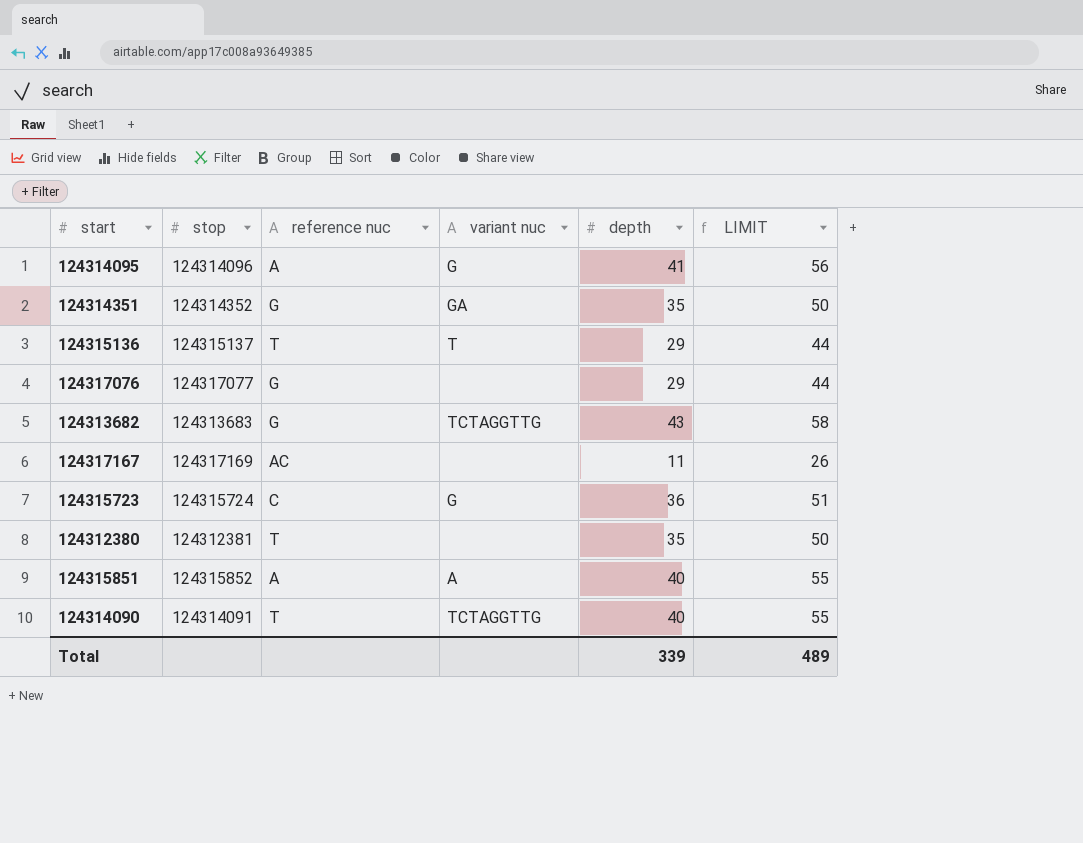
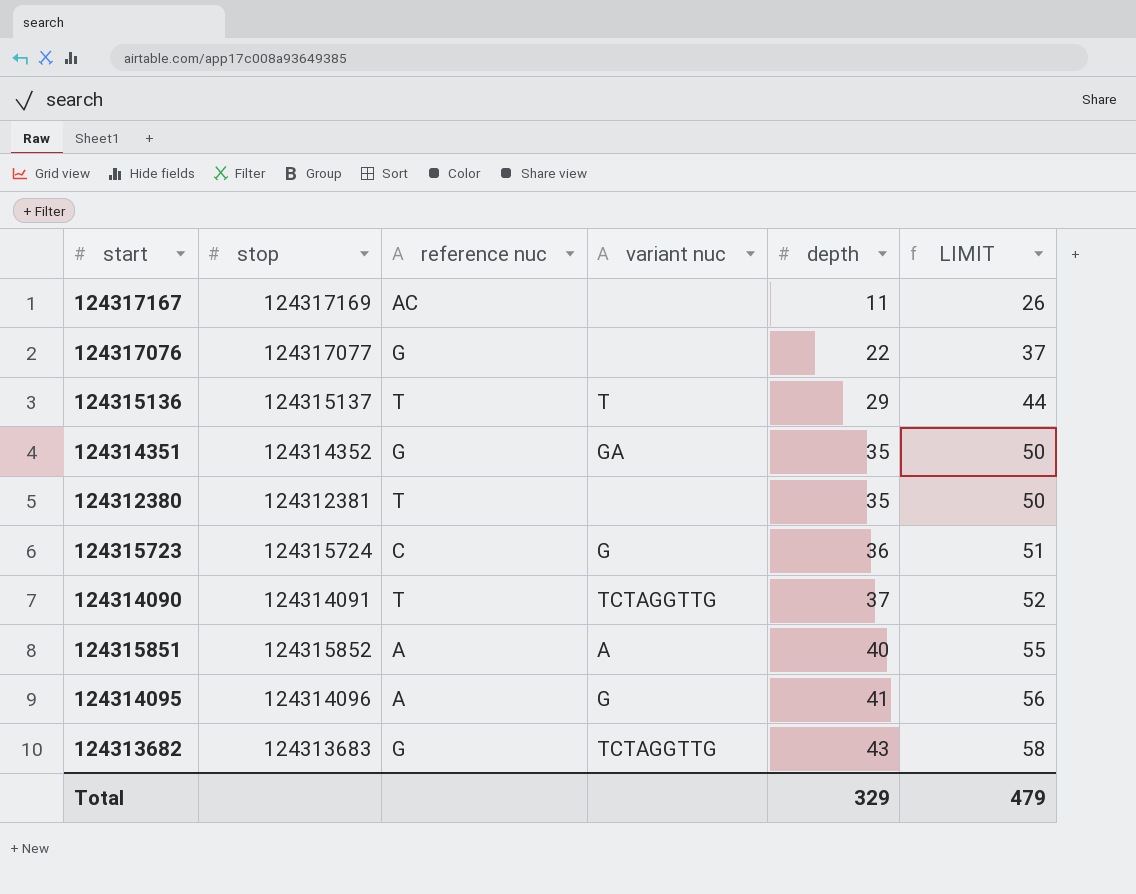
row order: none -> depth ascending
124317076 | depth: 29 -> 22
124317076 | LIMIT: 44 -> 37
124314090 | depth: 40 -> 37
124314090 | LIMIT: 55 -> 52
Total | depth: 339 -> 329
Total | LIMIT: 489 -> 479

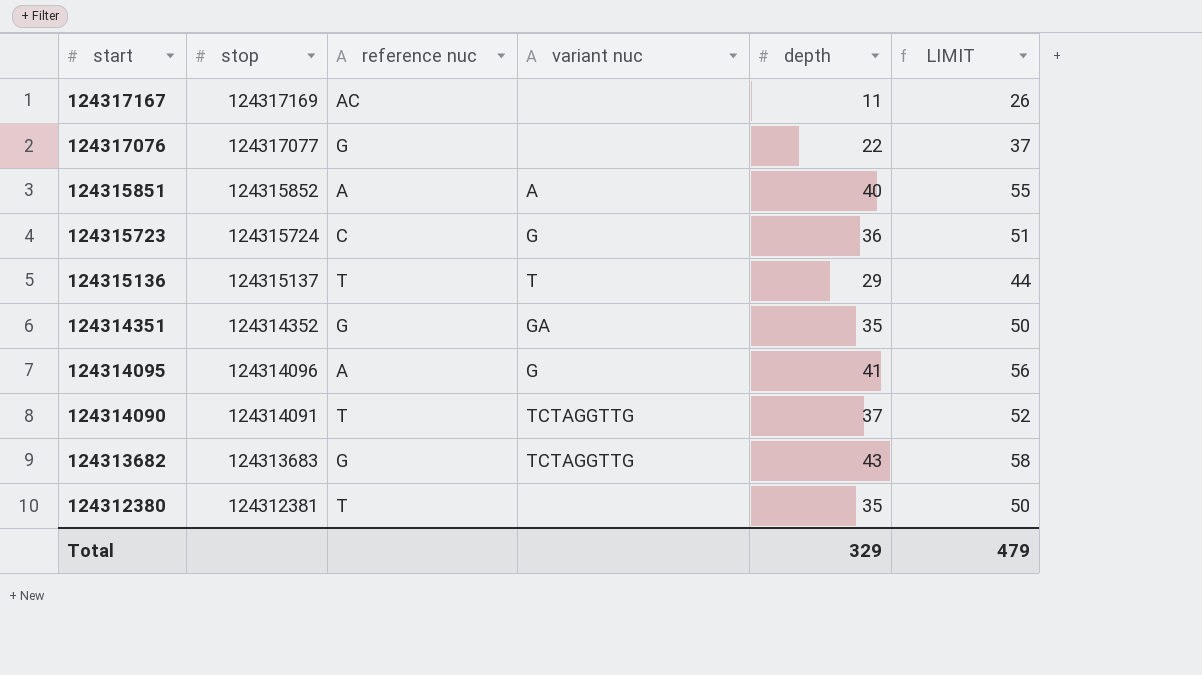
row order: depth ascending -> start descending

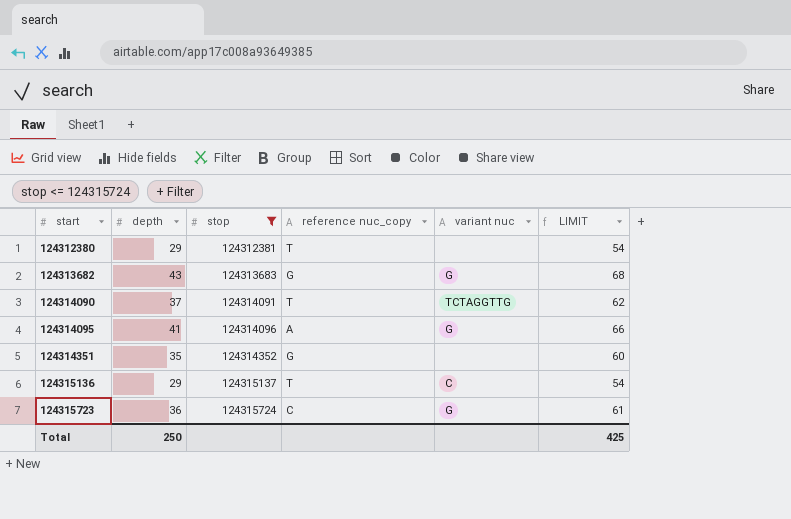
filter: none -> stop <= 124315724
row order: start descending -> start ascending
column depth | position: 5 -> 2
column name: reference nuc -> reference nuc_copy
column LIMIT | formula: [depth] + 15 -> [depth] + 25
124312380 | depth: 35 -> 29
124313682 | variant nuc: TCTAGGTTG -> G
124314351 | variant nuc: GA -> none
124315136 | variant nuc: T -> C
Total | depth: 329 -> 250
Total | LIMIT: 479 -> 425

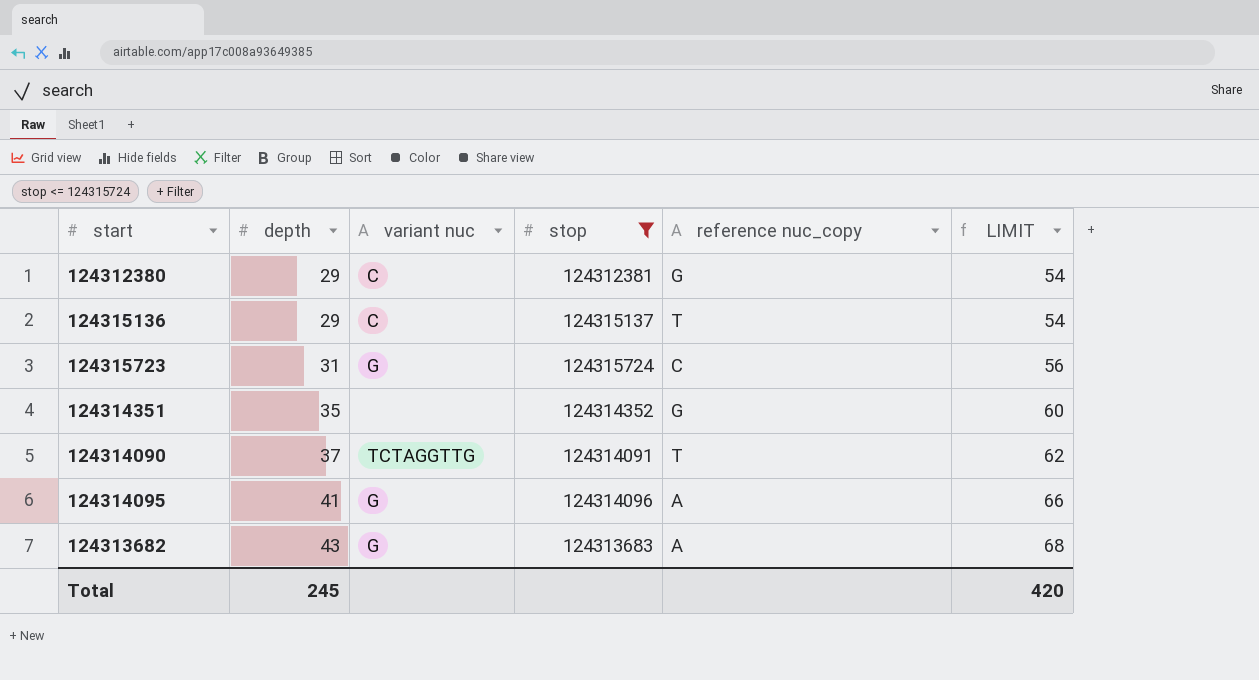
row order: start ascending -> depth ascending
column variant nuc | position: 5 -> 3
124312380 | variant nuc: none -> C
124312380 | reference nuc_copy: T -> G
124315723 | depth: 36 -> 31
124315723 | LIMIT: 61 -> 56
124313682 | reference nuc_copy: G -> A
Total | depth: 250 -> 245
Total | LIMIT: 425 -> 420

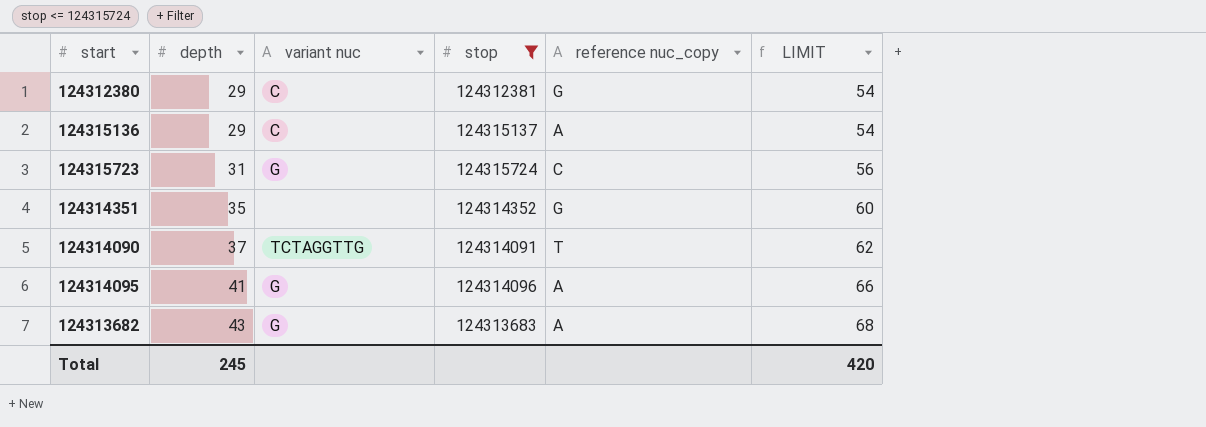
124315136 | reference nuc_copy: T -> A

